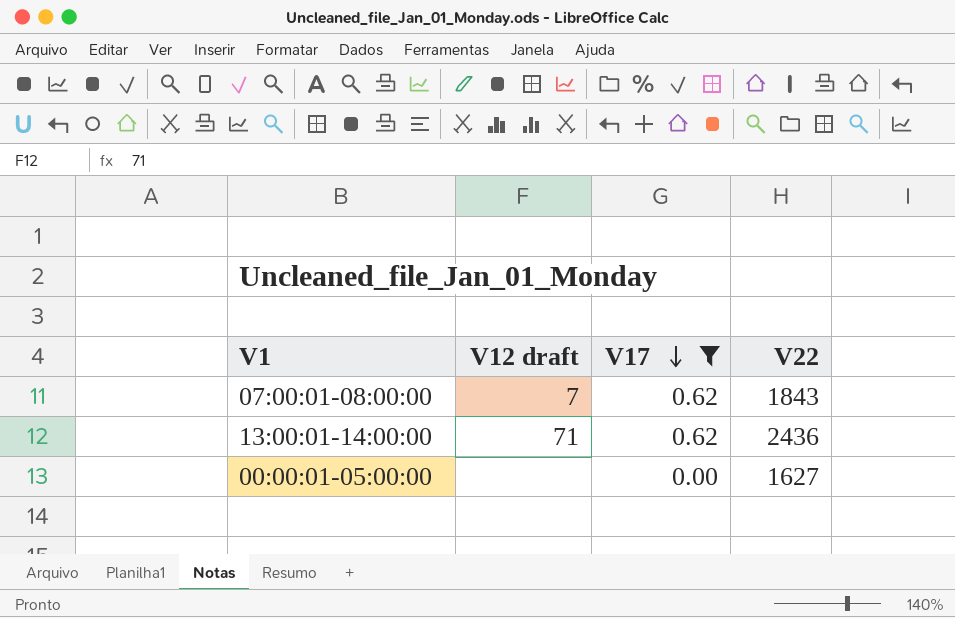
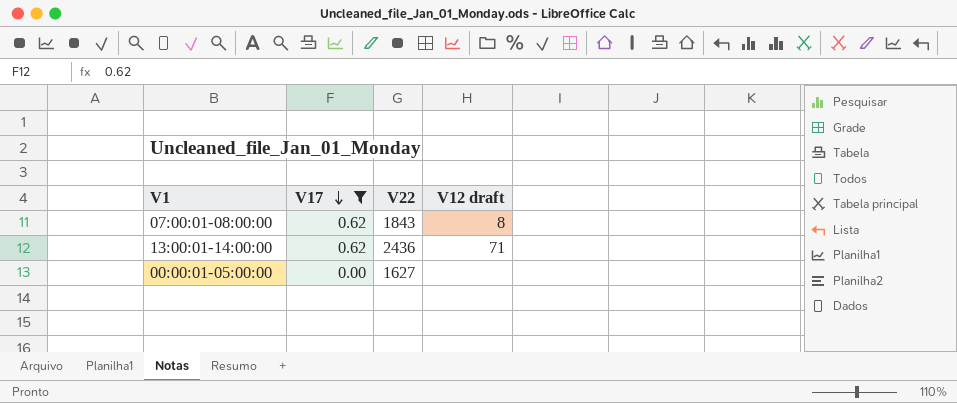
column V12 draft | position: 2 -> 4
07:00:01-08:00:00 | V12 draft: 7 -> 8

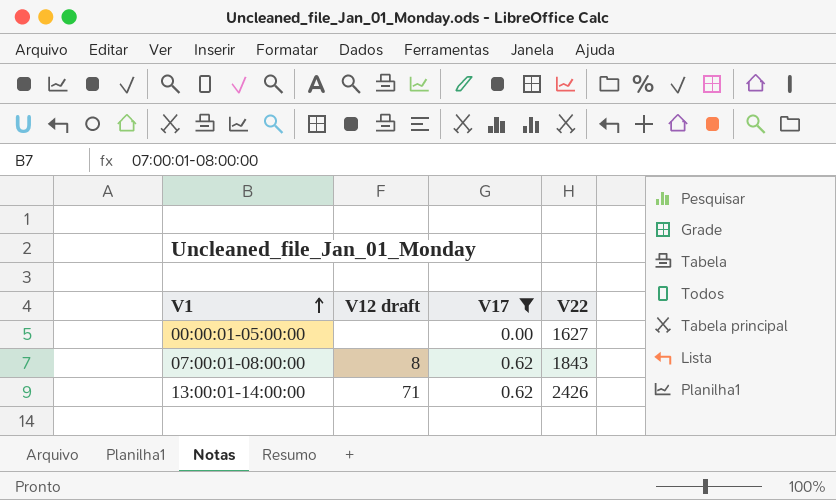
row order: V17 descending -> V1 ascending
column V12 draft | position: 4 -> 2
13:00:01-14:00:00 | V22: 2436 -> 2426

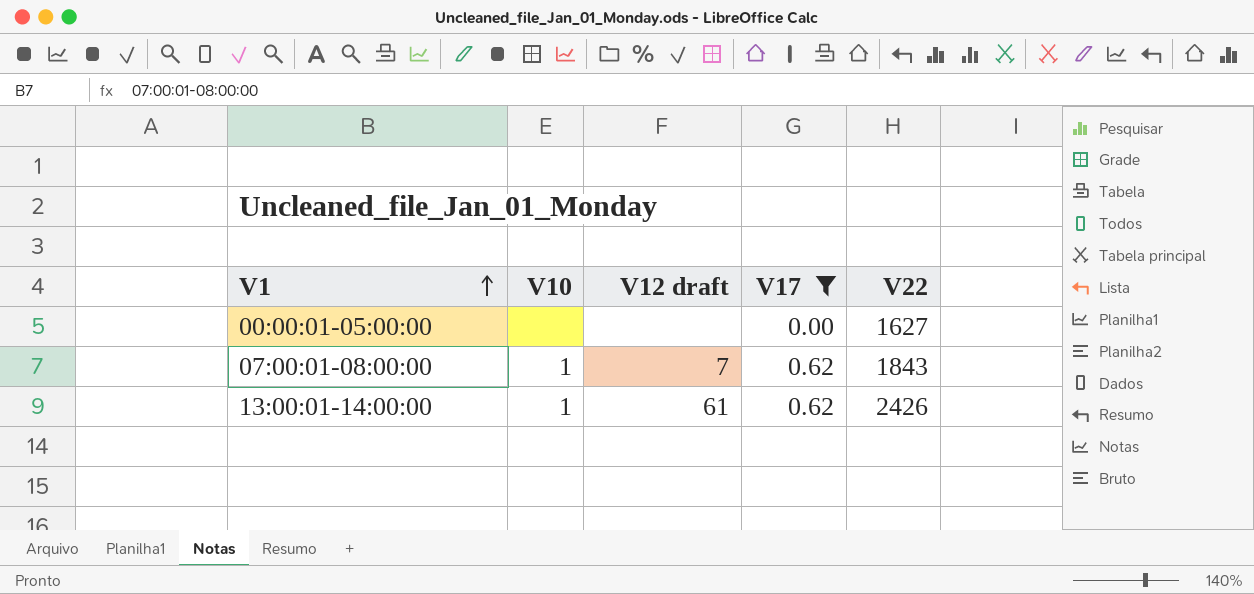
column V10 | position: none -> 2
07:00:01-08:00:00 | V12 draft: 8 -> 7
13:00:01-14:00:00 | V12 draft: 71 -> 61

